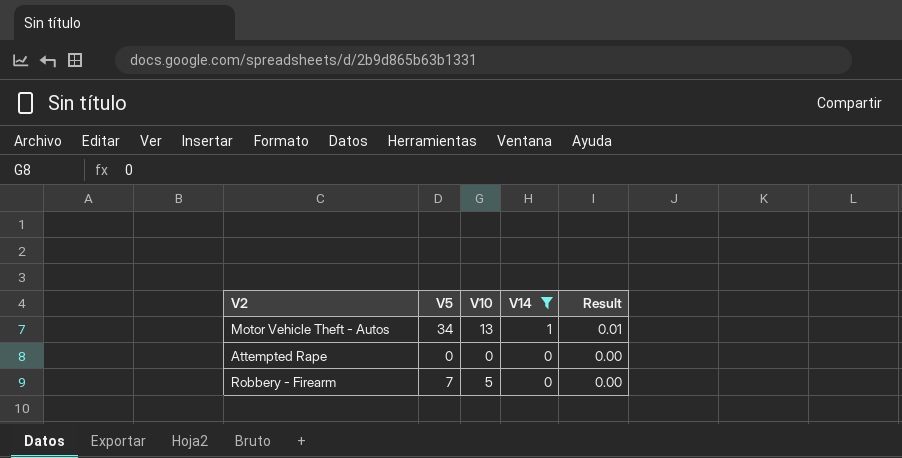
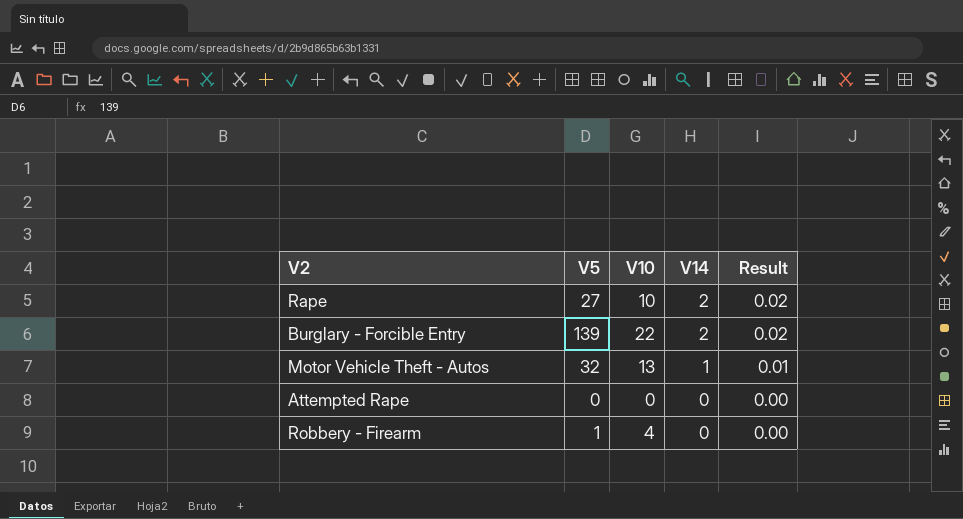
filter: V14 != 2 -> none
Motor Vehicle Theft - Autos | V5: 34 -> 32
Robbery - Firearm | V5: 7 -> 1
Robbery - Firearm | V10: 5 -> 4

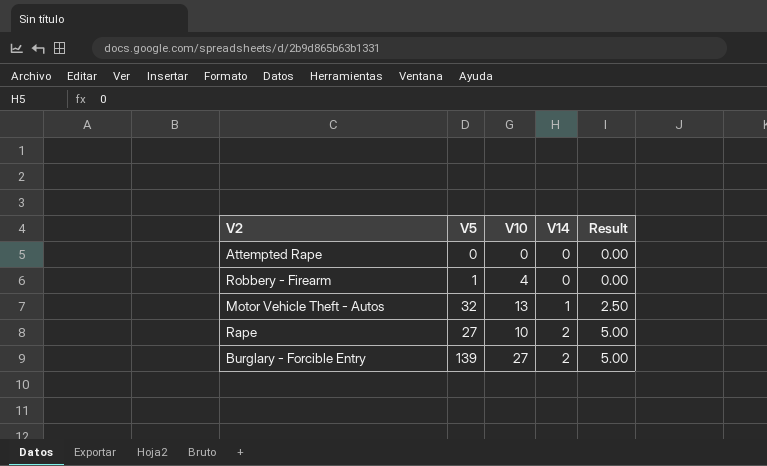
row order: V14 descending -> V14 ascending
column Result | formula: [V14] * 0.01 -> [V14] * 2.5
Burglary - Forcible Entry | V10: 22 -> 27

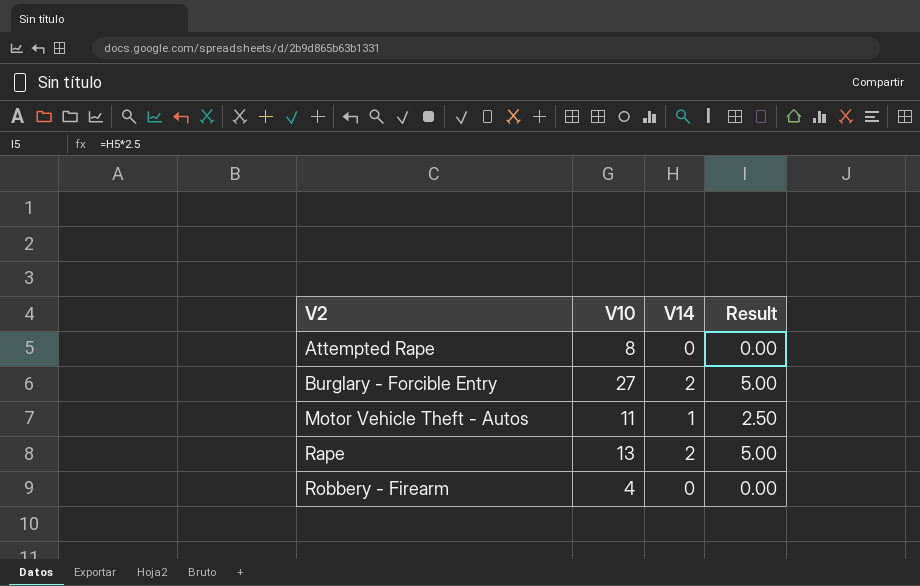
row order: V14 ascending -> V2 ascending
column V5 | position: 2 -> none
Attempted Rape | V10: 0 -> 8
Motor Vehicle Theft - Autos | V10: 13 -> 11
Rape | V10: 10 -> 13

